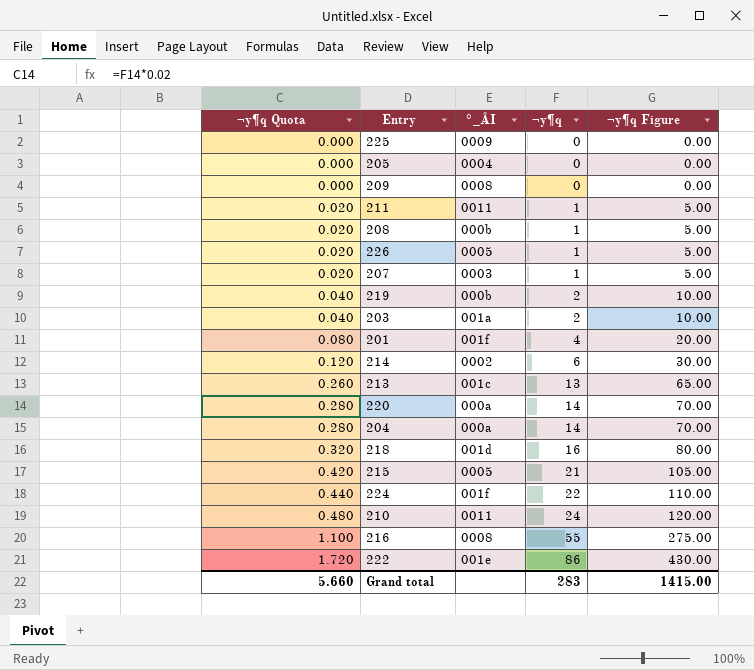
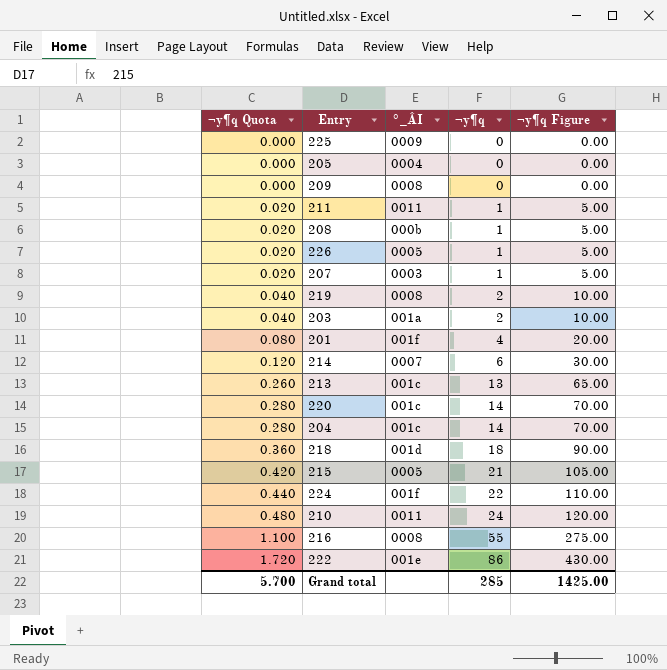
219 | °_ÂI: 000b -> 0008
214 | °_ÂI: 0002 -> 0007
220 | °_ÂI: 000a -> 001c
204 | °_ÂI: 000a -> 001c
218 | ¬y¶q Quota: 0.320 -> 0.360
218 | ¬y¶q: 16 -> 18
218 | ¬y¶q Figure: 80.00 -> 90.00
Grand total | ¬y¶q Quota: 5.660 -> 5.700
Grand total | ¬y¶q: 283 -> 285
Grand total | ¬y¶q Figure: 1415.00 -> 1425.00

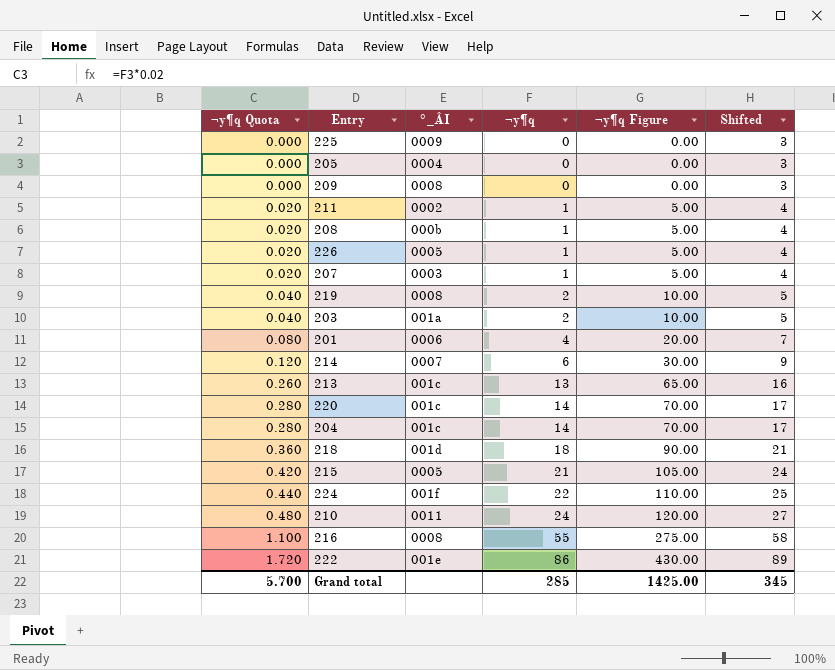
column Shifted | formula: none -> [¬y¶q] + 3
211 | °_ÂI: 0011 -> 0002
201 | °_ÂI: 001f -> 0006

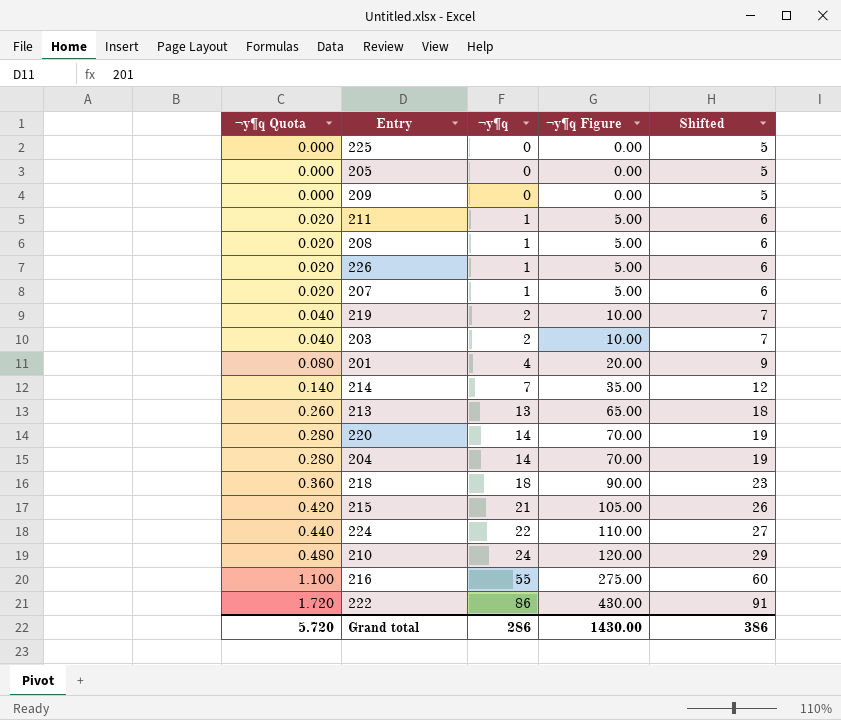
column °_ÂI | position: 3 -> none
column Shifted | formula: [¬y¶q] + 3 -> [¬y¶q] + 5
214 | ¬y¶q Quota: 0.120 -> 0.140
214 | ¬y¶q: 6 -> 7
214 | ¬y¶q Figure: 30.00 -> 35.00
Grand total | ¬y¶q Quota: 5.700 -> 5.720
Grand total | ¬y¶q: 285 -> 286
Grand total | ¬y¶q Figure: 1425.00 -> 1430.00
Grand total | Shifted: 345 -> 386

